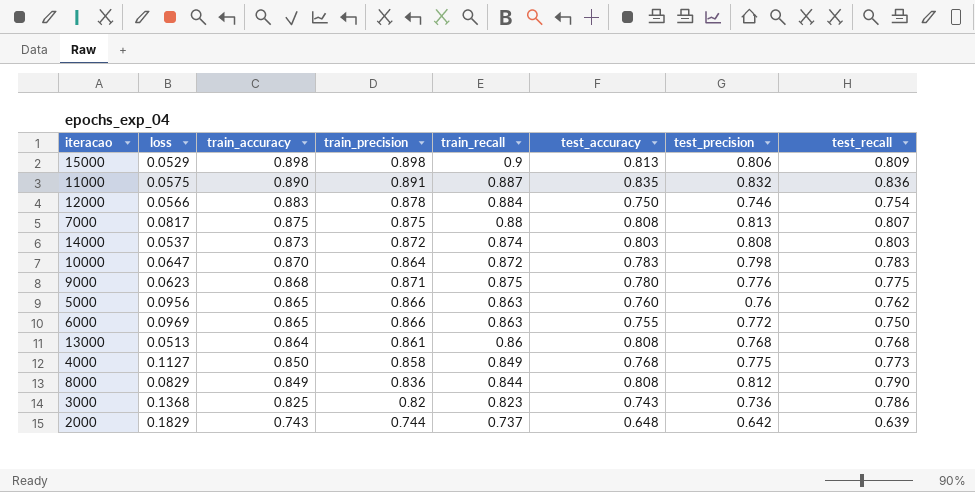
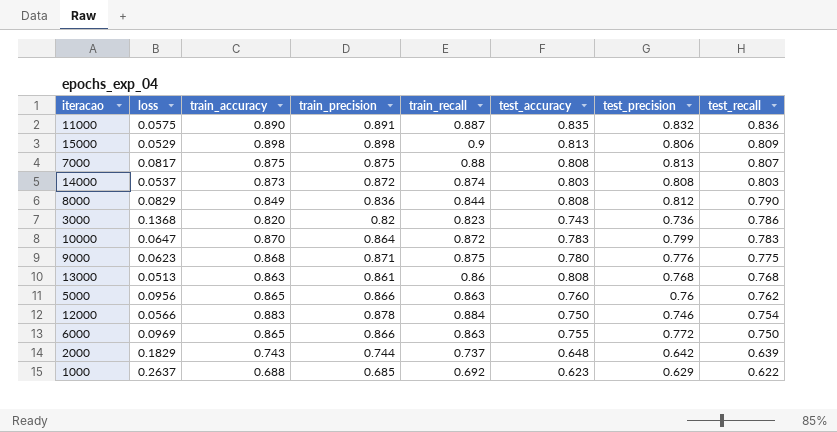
row order: train_accuracy descending -> test_recall descending
row 4000: 0.1127 | 0.850 | 0.858 | 0.849 | 0.768 | 0.775 | 0.773 -> none
3000 | train_accuracy: 0.825 -> 0.820
10000 | test_precision: 0.798 -> 0.799
13000 | train_accuracy: 0.864 -> 0.863
row 1000: none -> 0.2637 | 0.688 | 0.685 | 0.692 | 0.623 | 0.629 | 0.622

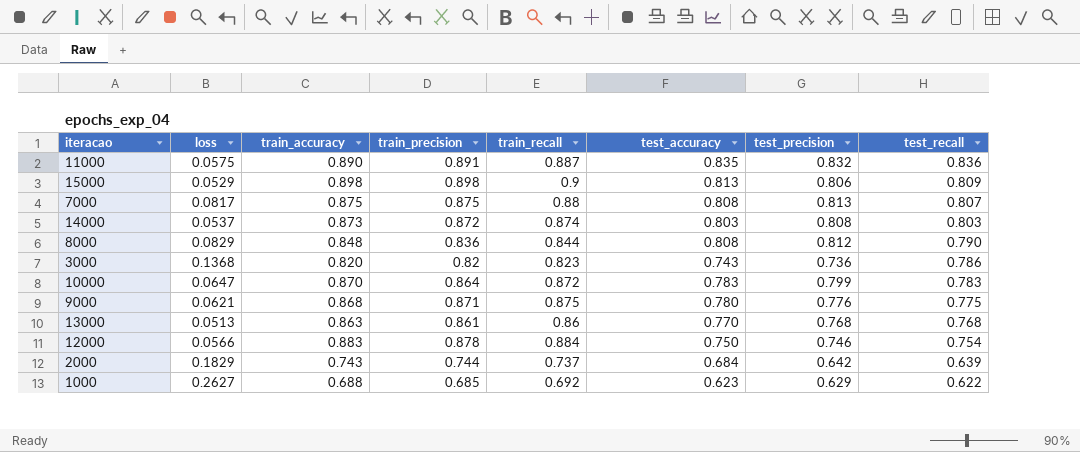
row 5000: 0.0956 | 0.865 | 0.866 | 0.863 | 0.760 | 0.76 | 0.762 -> none
row 6000: 0.0969 | 0.865 | 0.866 | 0.863 | 0.755 | 0.772 | 0.750 -> none
8000 | train_accuracy: 0.849 -> 0.848
9000 | loss: 0.0623 -> 0.0621
13000 | test_accuracy: 0.808 -> 0.770
2000 | test_accuracy: 0.648 -> 0.684
1000 | loss: 0.2637 -> 0.2627

